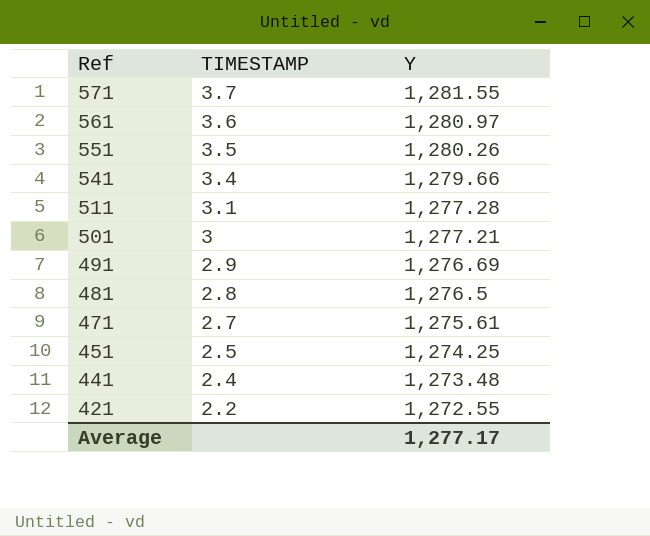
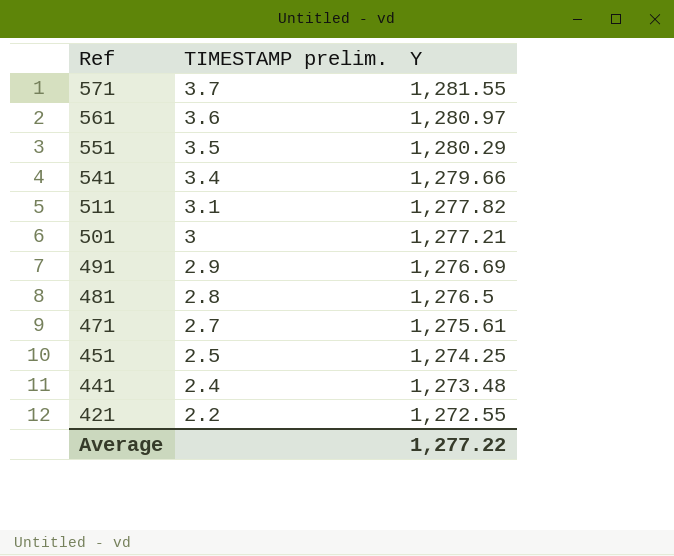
column name: TIMESTAMP -> TIMESTAMP prelim.
551 | Y: 1,280.26 -> 1,280.29
511 | Y: 1,277.28 -> 1,277.82
Average | Y: 1,277.17 -> 1,277.22

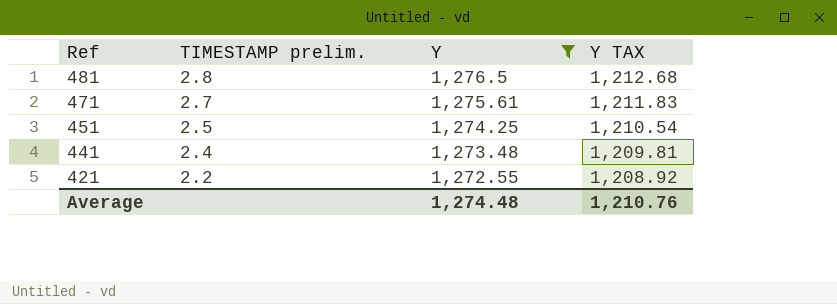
filter: none -> Y <= 1,276.5
column Y TAX | formula: none -> [Y] * 0.95
Average | Y: 1,277.22 -> 1,274.48

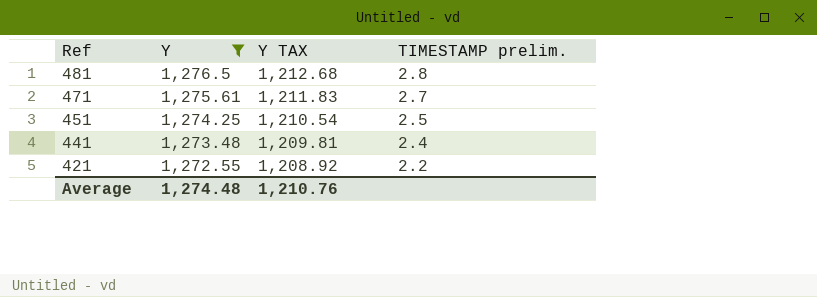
column TIMESTAMP prelim. | position: 2 -> 4

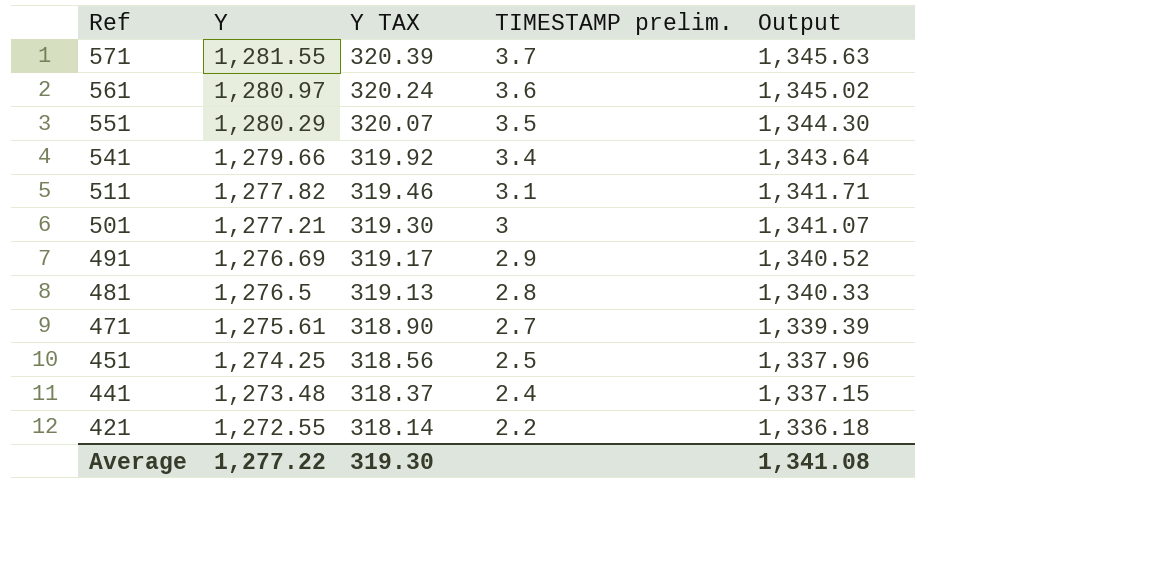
filter: Y <= 1,276.5 -> none
column Y TAX | formula: [Y] * 0.95 -> [Y] * 0.25
column Output | formula: none -> [Y] * 1.05
Average | Y: 1,274.48 -> 1,277.22
Average | Y TAX: 1,210.76 -> 319.30

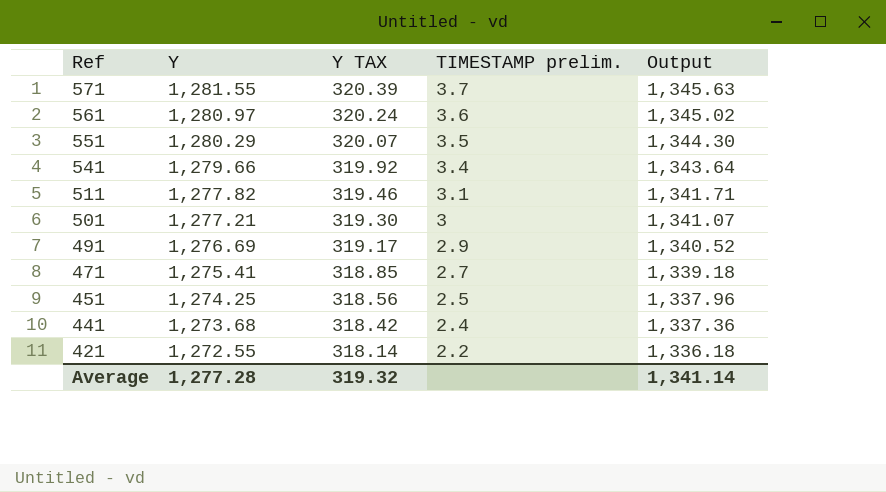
row 481: 1,276.5 | 319.13 | 2.8 | 1,340.33 -> none
471 | Y: 1,275.61 -> 1,275.41
471 | Y TAX: 318.90 -> 318.85
471 | Output: 1,339.39 -> 1,339.18
441 | Y: 1,273.48 -> 1,273.68
441 | Y TAX: 318.37 -> 318.42
441 | Output: 1,337.15 -> 1,337.36
Average | Y: 1,277.22 -> 1,277.28
Average | Y TAX: 319.30 -> 319.32
Average | Output: 1,341.08 -> 1,341.14

